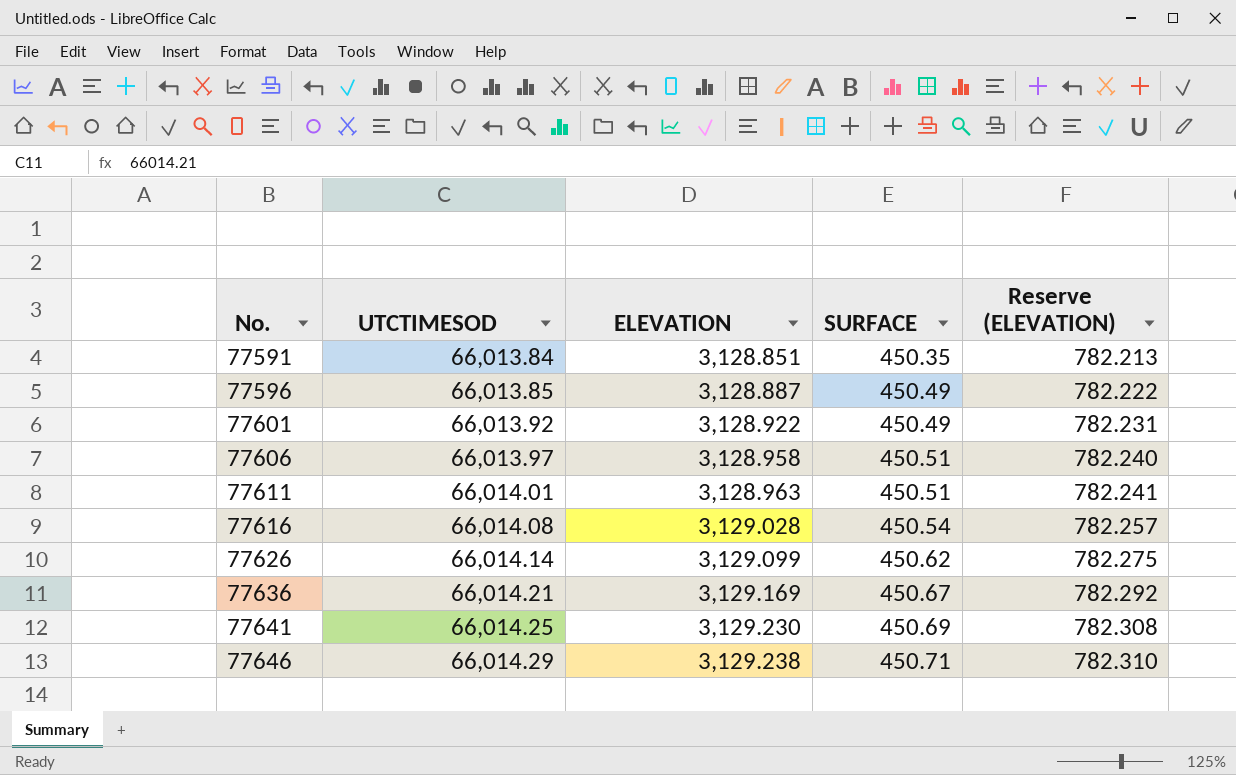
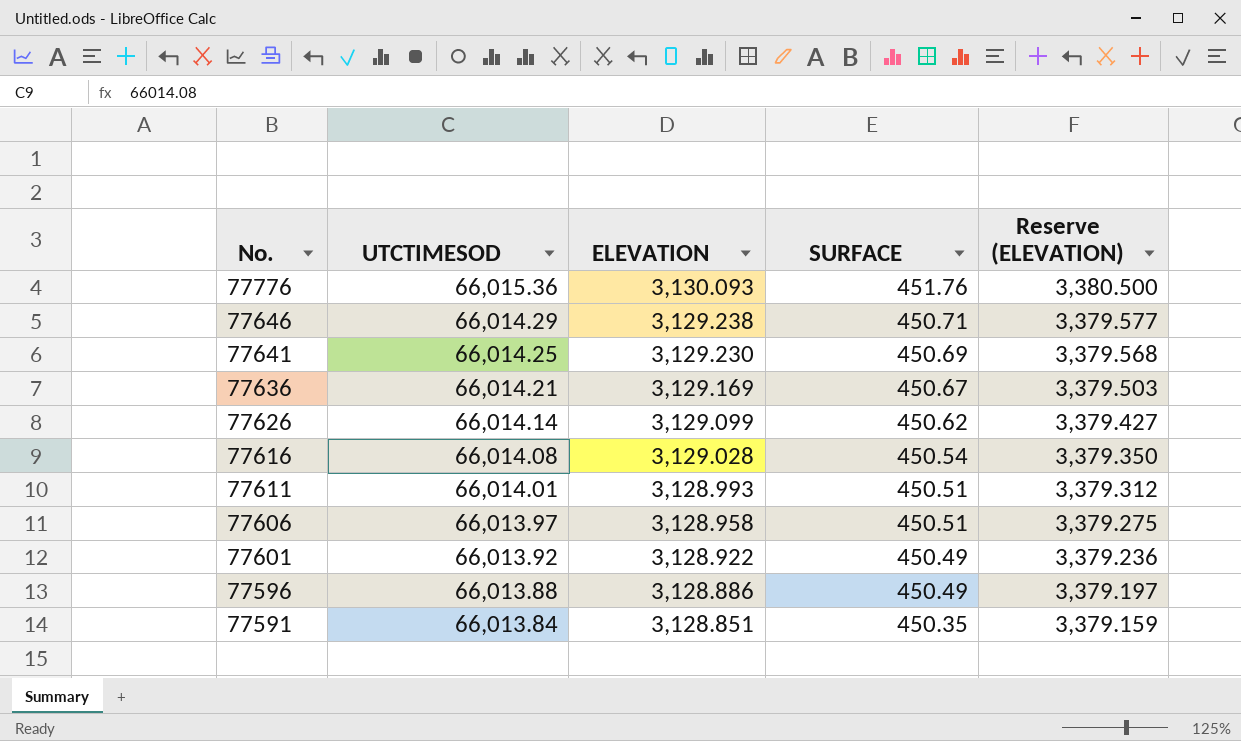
row order: No. ascending -> No. descending
column Reserve (ELEVATION) | formula: [ELEVATION] * 0.25 -> [ELEVATION] * 1.08
row 77776: none -> 66,015.36 | 3,130.093 | 451.76 | 3,380.500
77611 | ELEVATION: 3,128.963 -> 3,128.993
77596 | UTCTIMESOD: 66,013.85 -> 66,013.88
77596 | ELEVATION: 3,128.887 -> 3,128.886

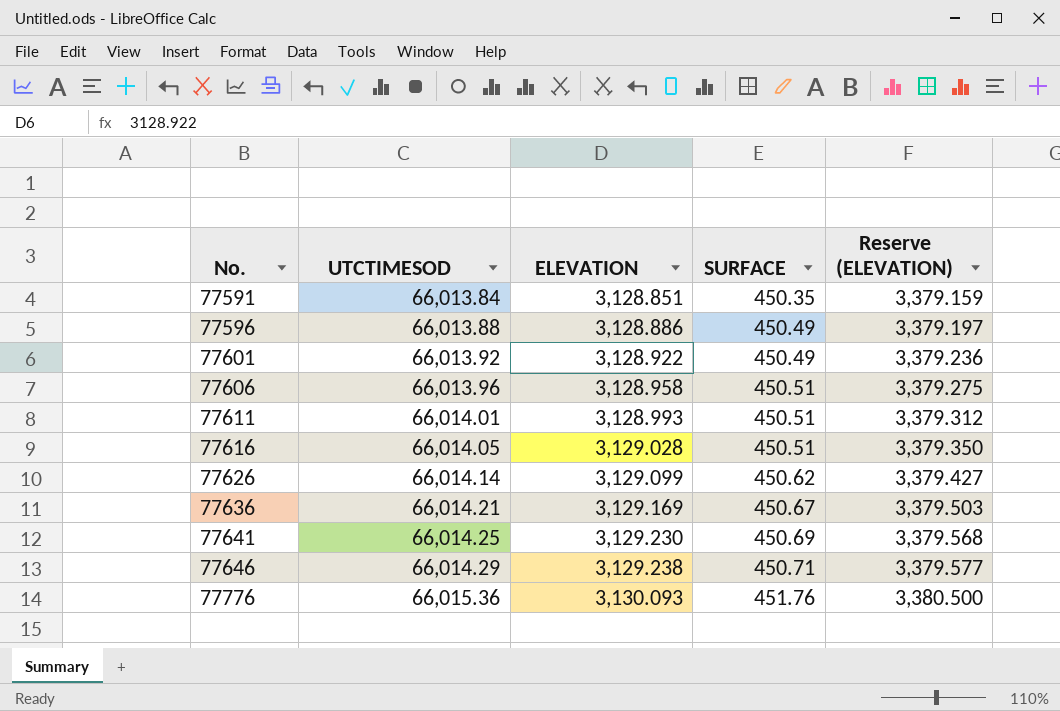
row order: No. descending -> No. ascending
77606 | UTCTIMESOD: 66,013.97 -> 66,013.96
77616 | UTCTIMESOD: 66,014.08 -> 66,014.05
77616 | SURFACE: 450.54 -> 450.51

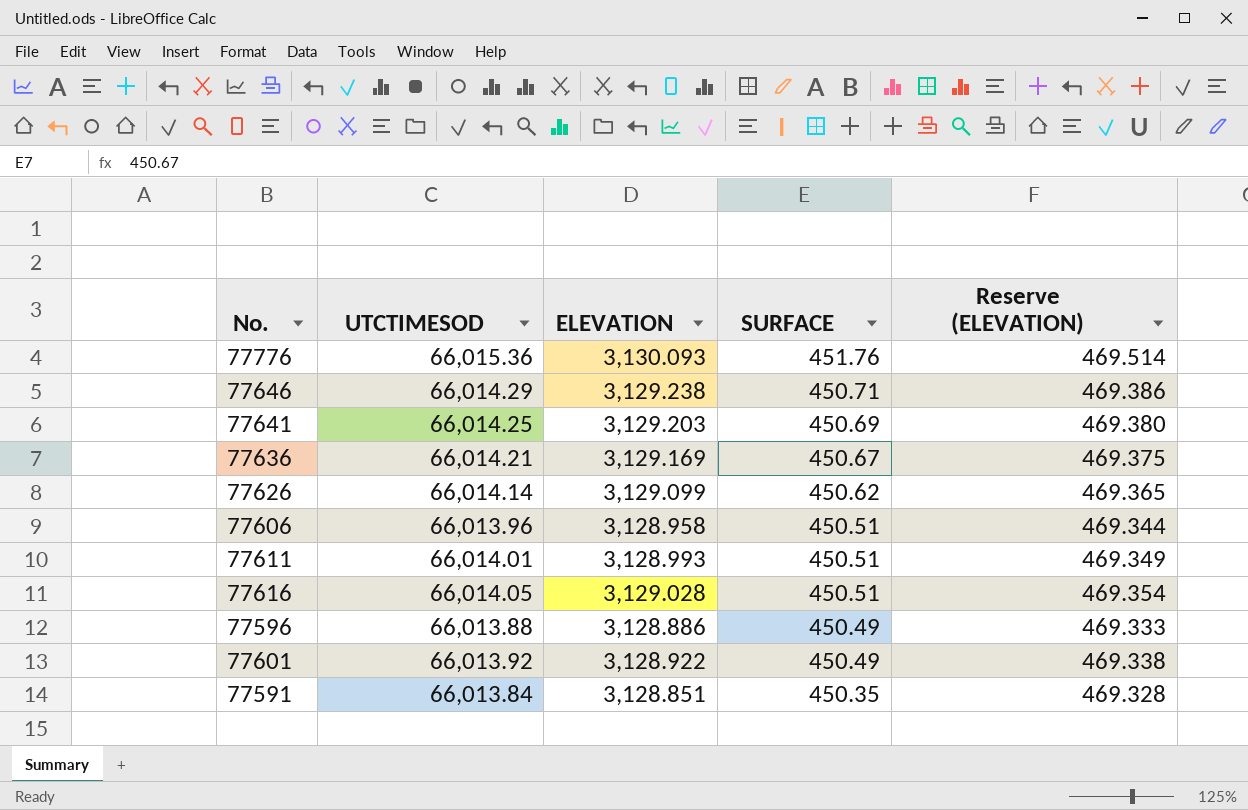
row order: No. ascending -> SURFACE descending
column Reserve (ELEVATION) | formula: [ELEVATION] * 1.08 -> [ELEVATION] * 0.15
77641 | ELEVATION: 3,129.230 -> 3,129.203

